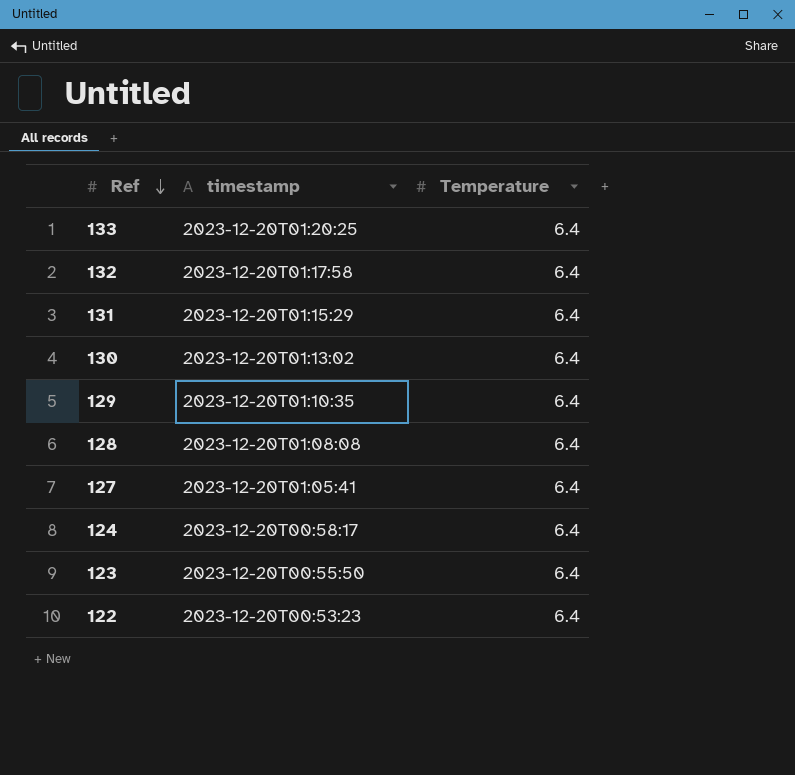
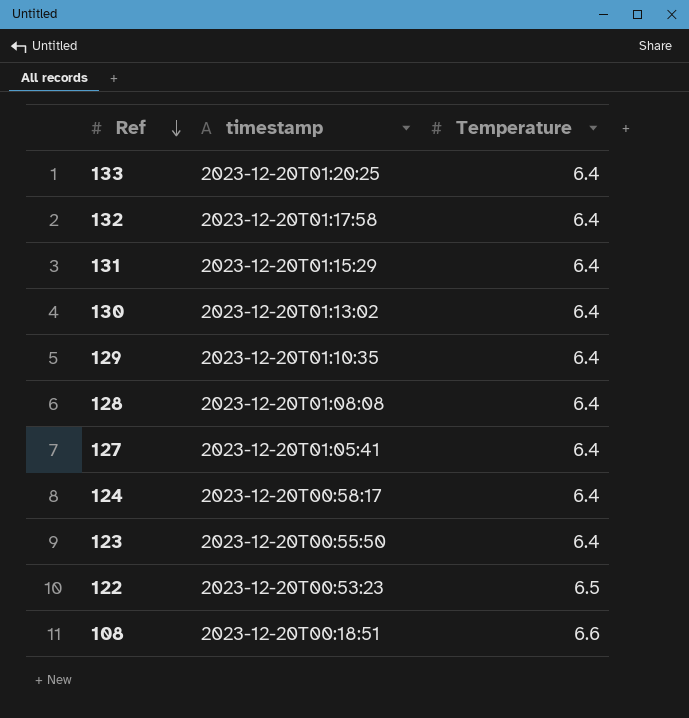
122 | Temperature: 6.4 -> 6.5
row 108: none -> 2023-12-20T00:18:51 | 6.6

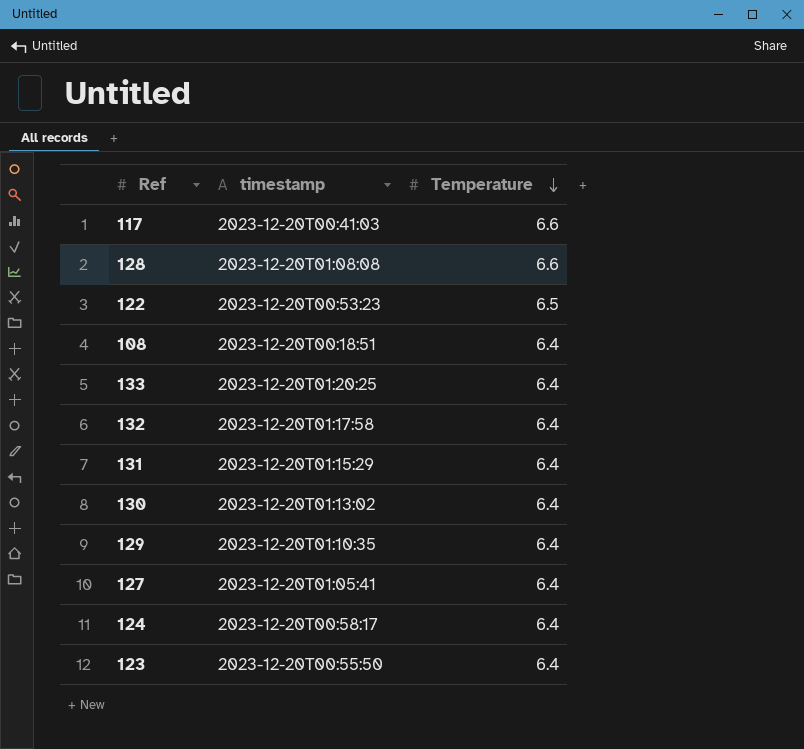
row order: Ref descending -> Temperature descending
row 117: none -> 2023-12-20T00:41:03 | 6.6
128 | Temperature: 6.4 -> 6.6
108 | Temperature: 6.6 -> 6.4

